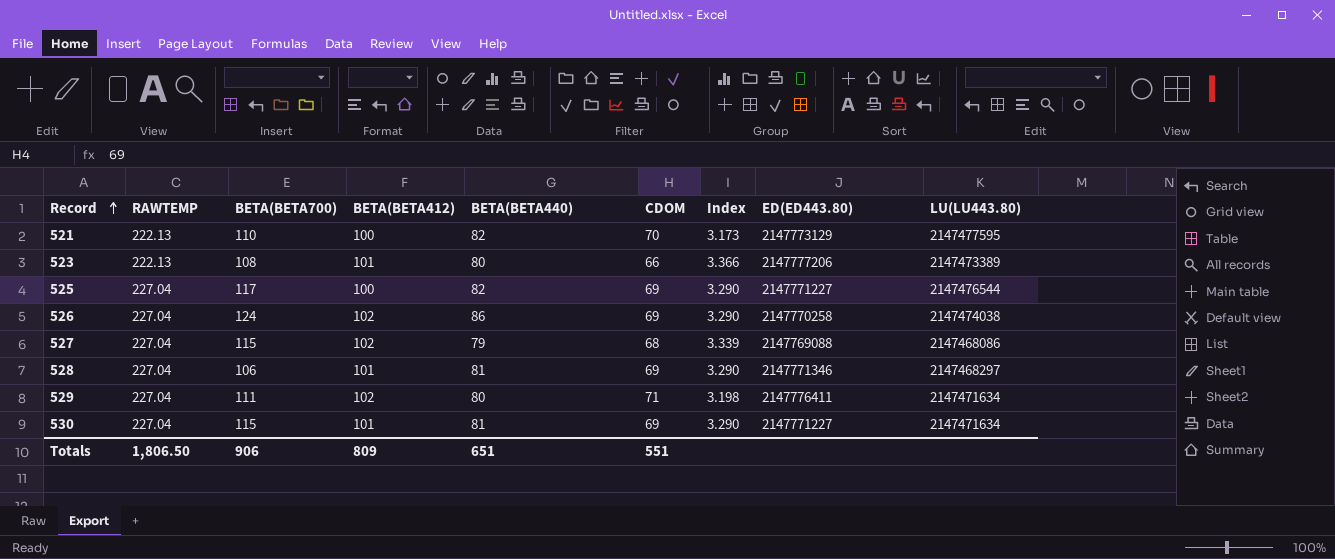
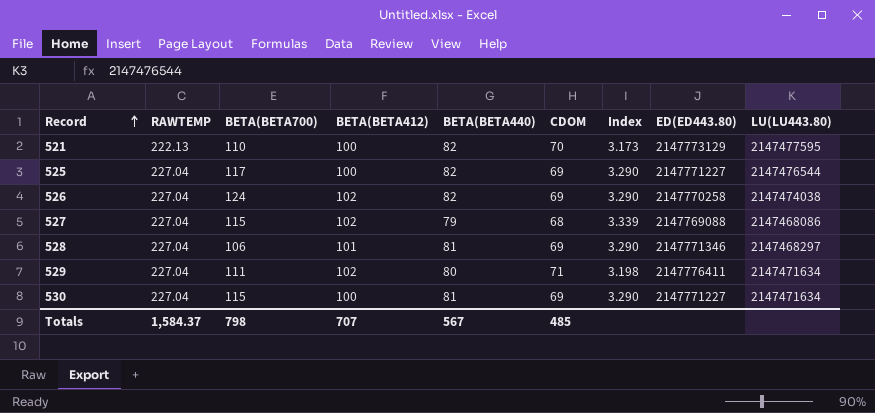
row 523: 222.13 | 108 | 101 | 80 | 66 | 3.366 | 2147777206 | 2147473389 -> none
526 | BETA(BETA440): 86 -> 82
530 | BETA(BETA412): 101 -> 100
Totals | RAWTEMP: 1,806.50 -> 1,584.37
Totals | BETA(BETA700): 906 -> 798
Totals | BETA(BETA412): 809 -> 707
Totals | BETA(BETA440): 651 -> 567
Totals | CDOM: 551 -> 485

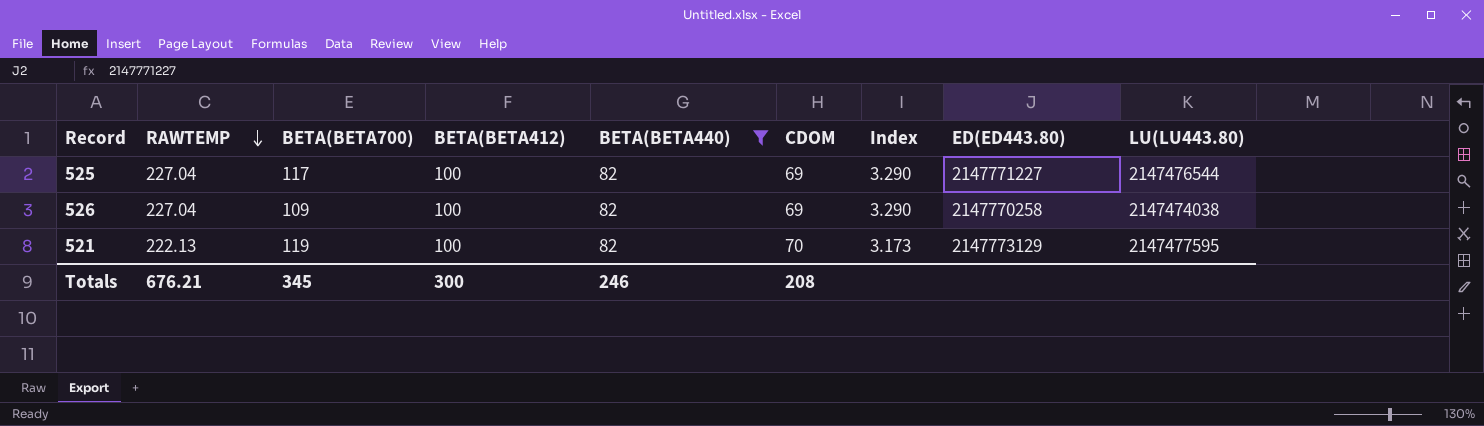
filter: none -> BETA(BETA440) = 82
row order: Record ascending -> RAWTEMP descending
526 | BETA(BETA700): 124 -> 109
526 | BETA(BETA412): 102 -> 100
521 | BETA(BETA700): 110 -> 119
Totals | RAWTEMP: 1,584.37 -> 676.21
Totals | BETA(BETA700): 798 -> 345
Totals | BETA(BETA412): 707 -> 300
Totals | BETA(BETA440): 567 -> 246
Totals | CDOM: 485 -> 208

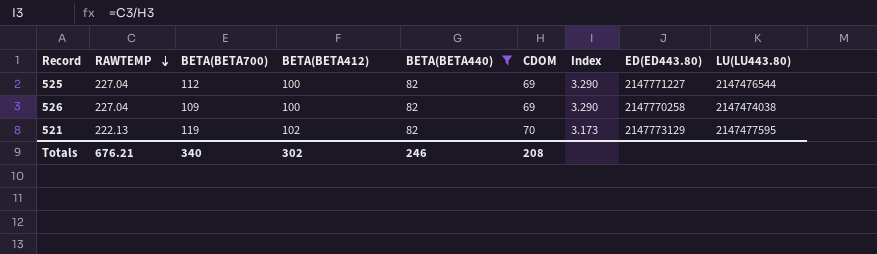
525 | BETA(BETA700): 117 -> 112
521 | BETA(BETA412): 100 -> 102
Totals | BETA(BETA700): 345 -> 340
Totals | BETA(BETA412): 300 -> 302

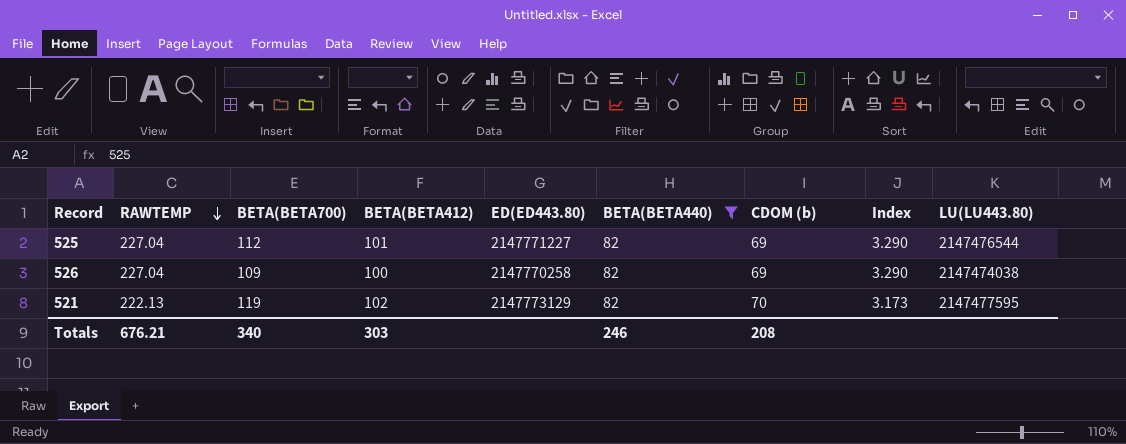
column ED(ED443.80) | position: 8 -> 5
column name: CDOM -> CDOM (b)
525 | BETA(BETA412): 100 -> 101
Totals | BETA(BETA412): 302 -> 303

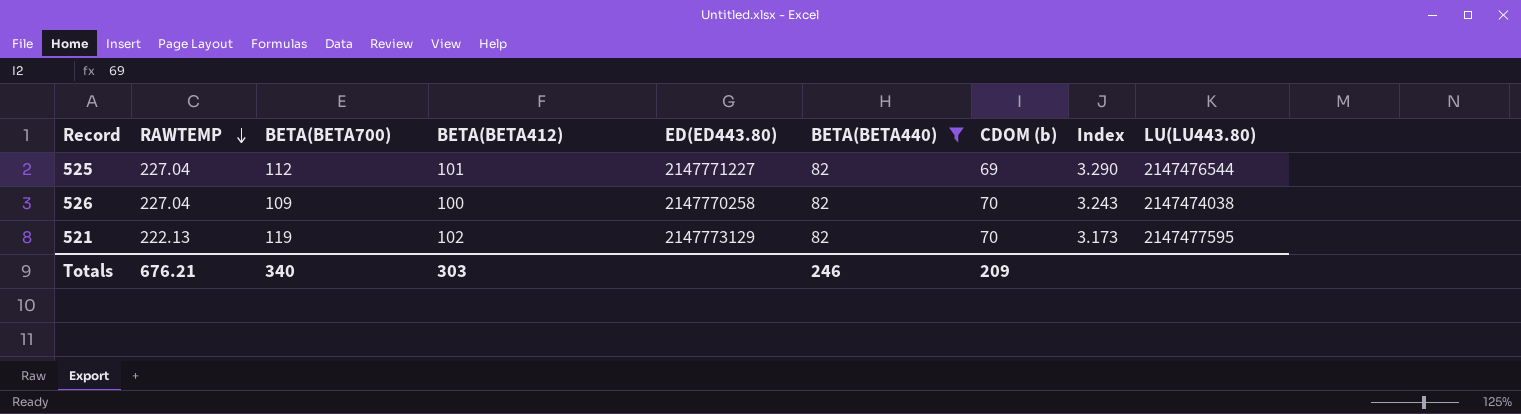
526 | CDOM (b): 69 -> 70
526 | Index: 3.290 -> 3.243
Totals | CDOM (b): 208 -> 209

